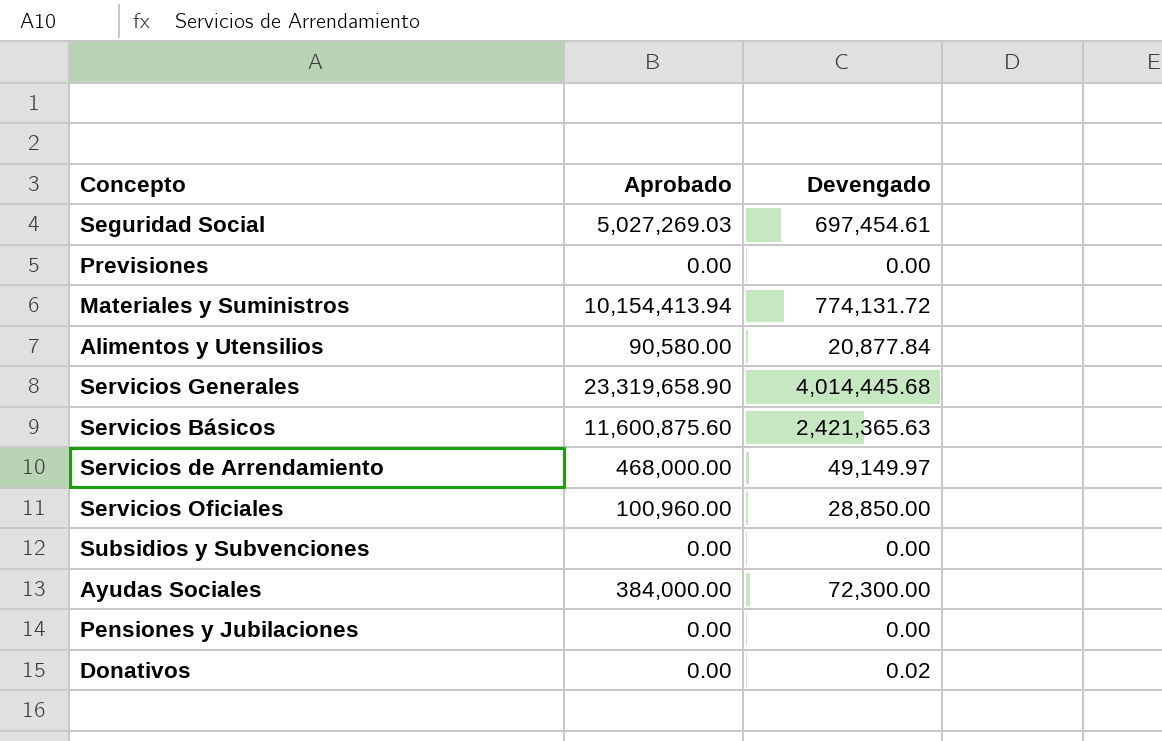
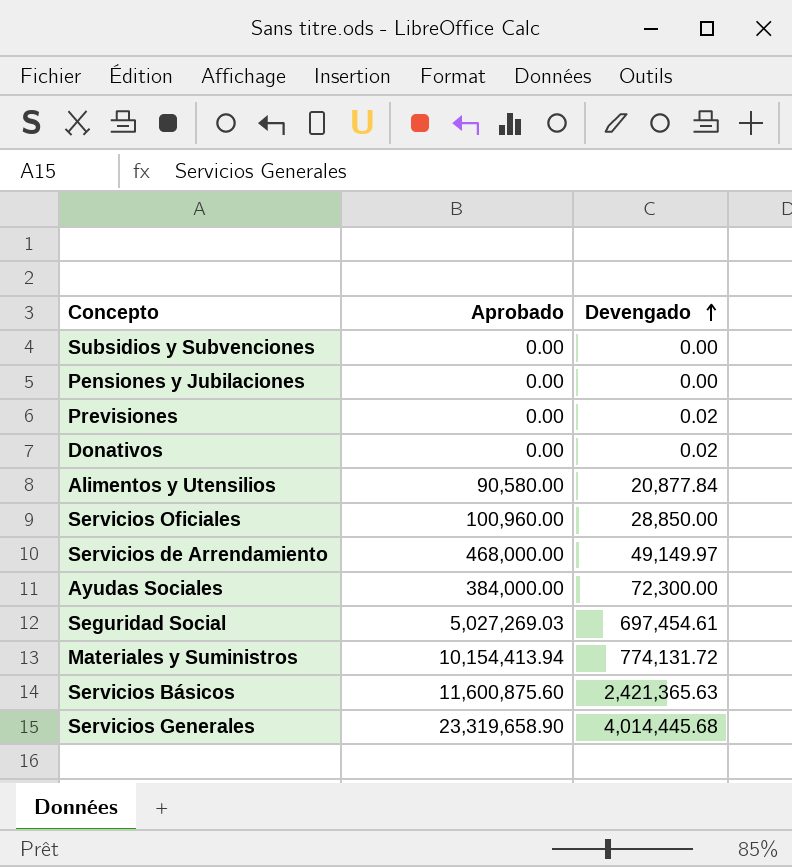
row order: none -> Devengado ascending
Previsiones | Devengado: 0.00 -> 0.02

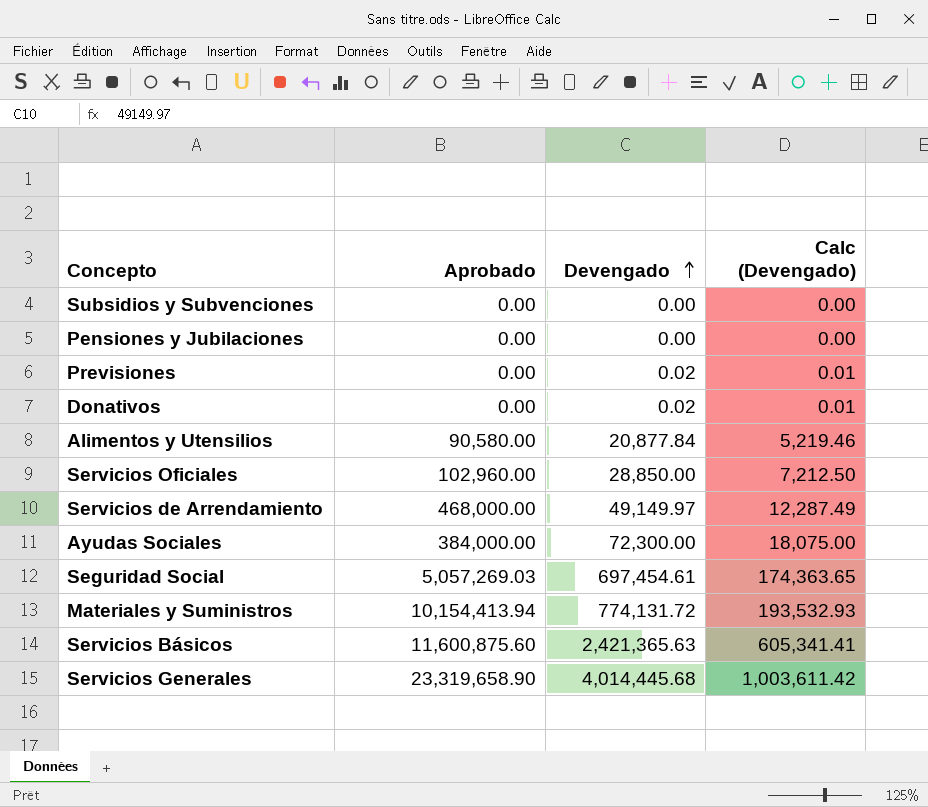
column Calc (Devengado) | formula: none -> [Devengado] * 0.25
Servicios Oficiales | Aprobado: 100,960.00 -> 102,960.00
Seguridad Social | Aprobado: 5,027,269.03 -> 5,057,269.03

